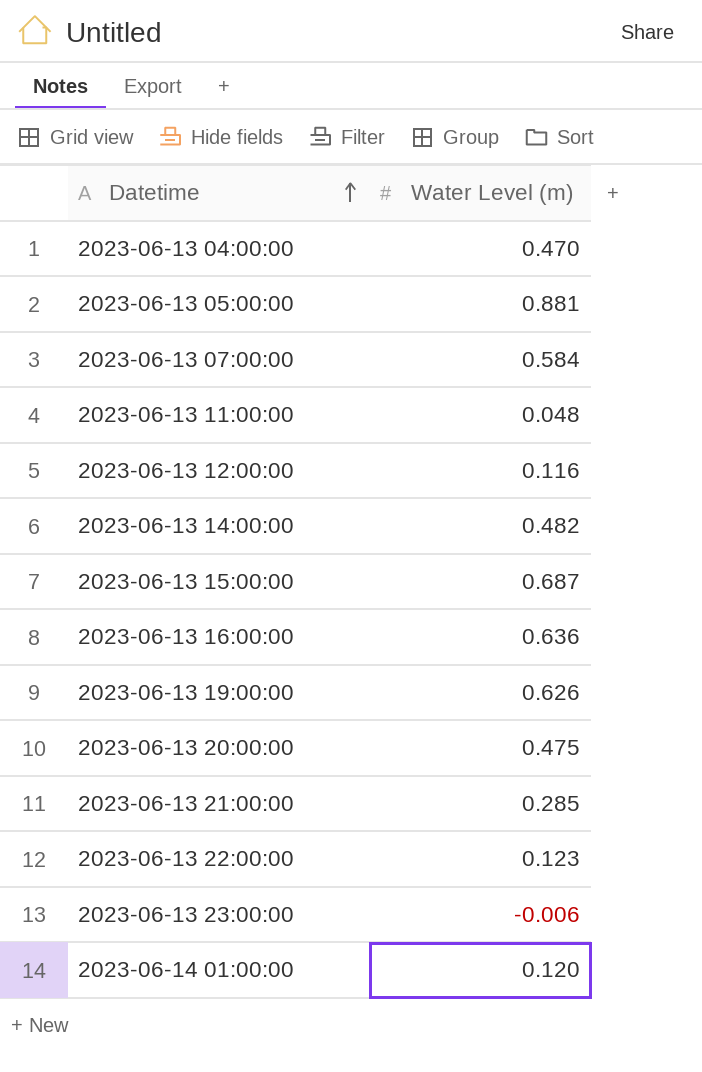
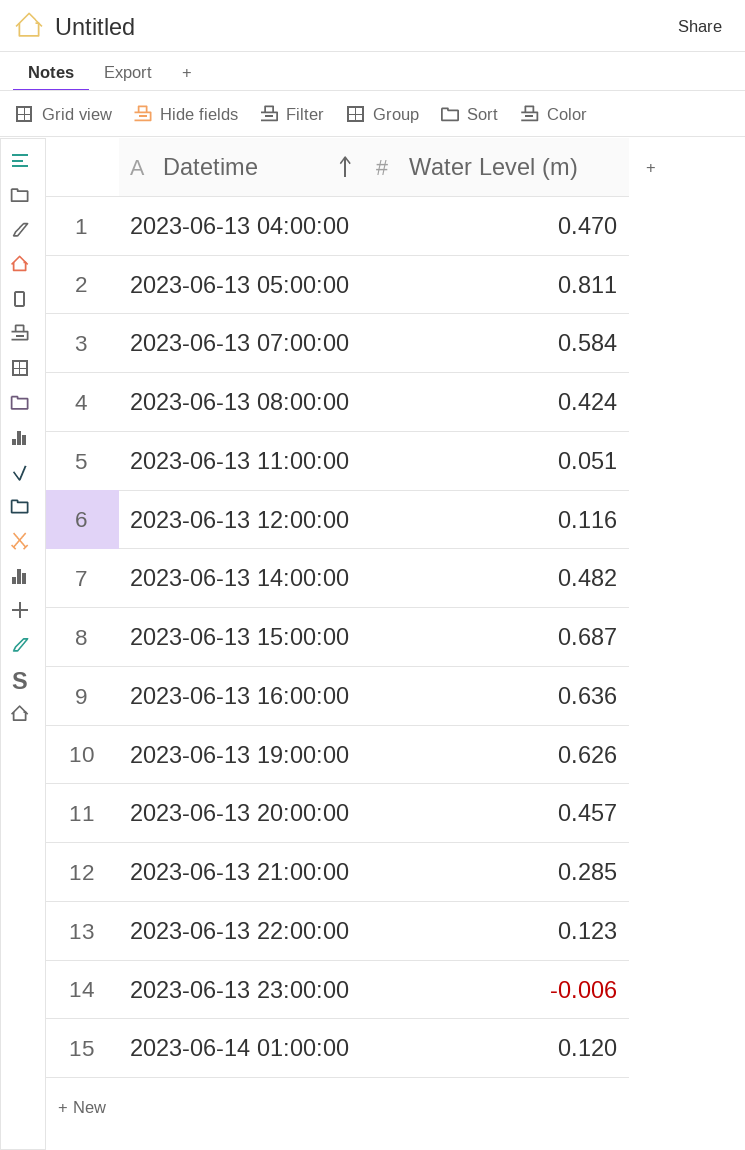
2023-06-13 05:00:00 | Water Level (m): 0.881 -> 0.811
row 2023-06-13 08:00:00: none -> 0.424
2023-06-13 11:00:00 | Water Level (m): 0.048 -> 0.051
2023-06-13 20:00:00 | Water Level (m): 0.475 -> 0.457

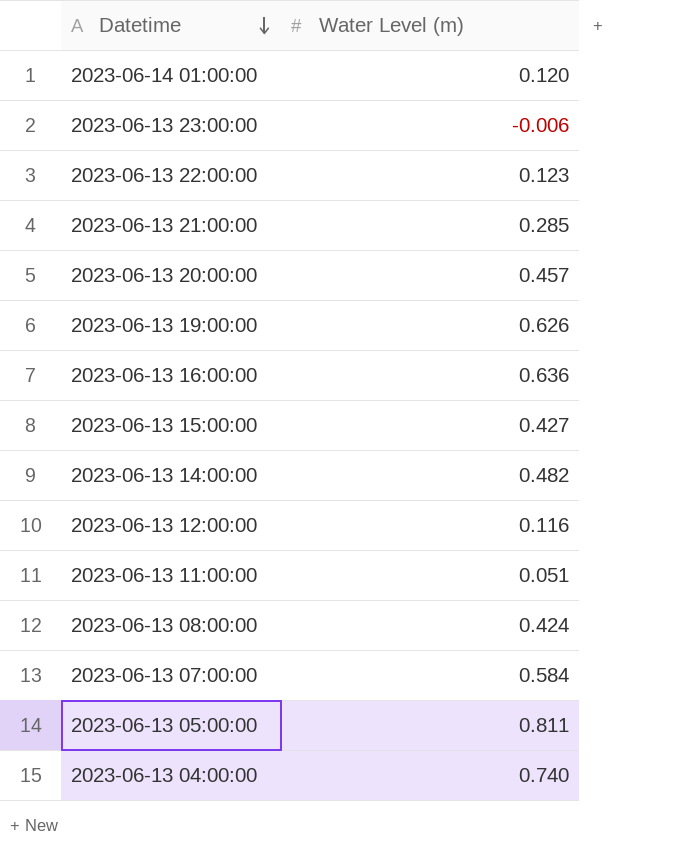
row order: Datetime ascending -> Datetime descending
2023-06-13 15:00:00 | Water Level (m): 0.687 -> 0.427
2023-06-13 04:00:00 | Water Level (m): 0.470 -> 0.740

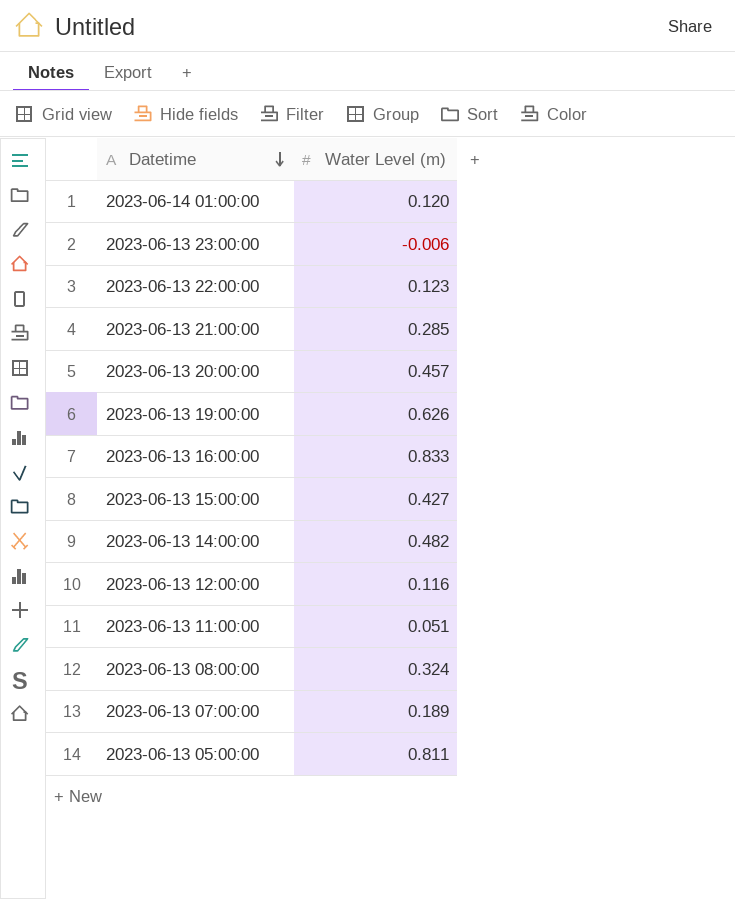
row 2023-06-13 04:00:00: 0.740 -> none
2023-06-13 16:00:00 | Water Level (m): 0.636 -> 0.833
2023-06-13 08:00:00 | Water Level (m): 0.424 -> 0.324
2023-06-13 07:00:00 | Water Level (m): 0.584 -> 0.189

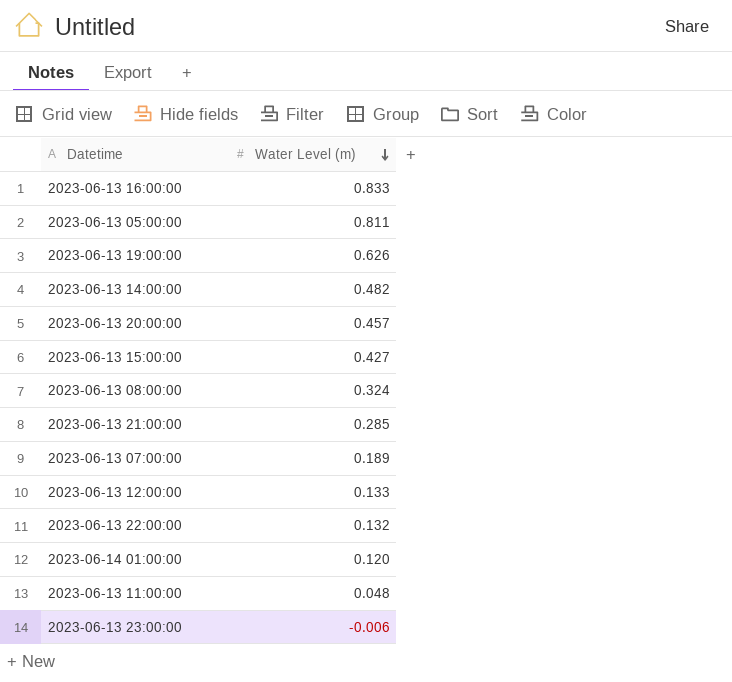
row order: Datetime descending -> Water Level (m) descending
2023-06-13 12:00:00 | Water Level (m): 0.116 -> 0.133
2023-06-13 22:00:00 | Water Level (m): 0.123 -> 0.132
2023-06-13 11:00:00 | Water Level (m): 0.051 -> 0.048

